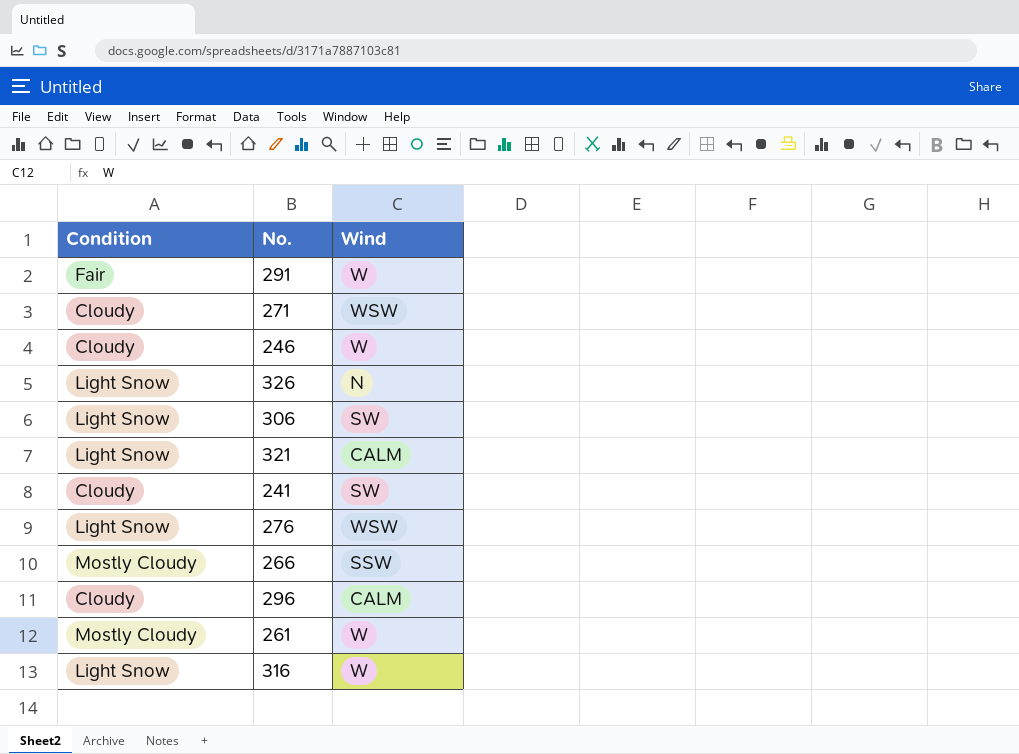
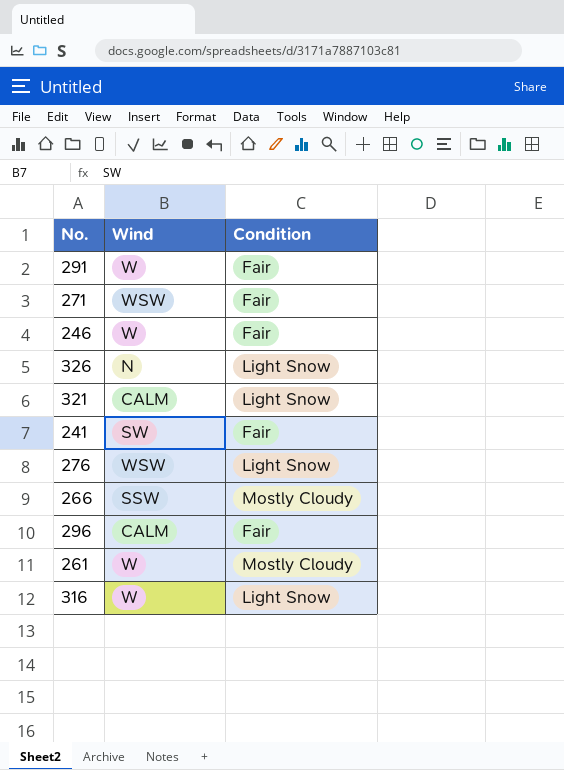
column Condition | position: 1 -> 3
row 306: Light Snow | SW -> none
271 | Condition: Cloudy -> Fair
246 | Condition: Cloudy -> Fair
241 | Condition: Cloudy -> Fair
296 | Condition: Cloudy -> Fair

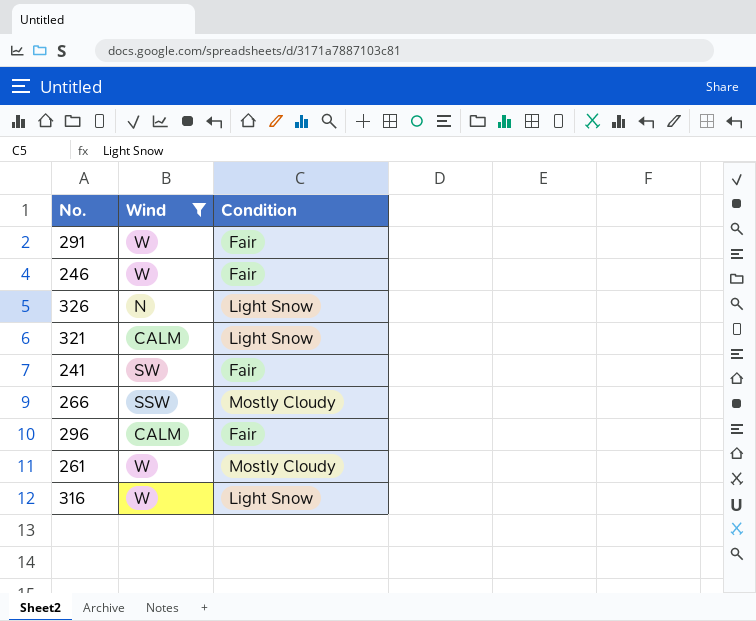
filter: none -> Wind != WSW

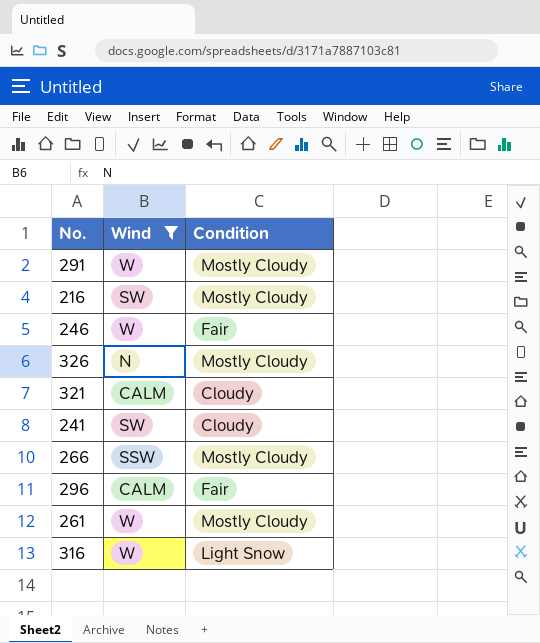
291 | Condition: Fair -> Mostly Cloudy
row 216: none -> SW | Mostly Cloudy
326 | Condition: Light Snow -> Mostly Cloudy
321 | Condition: Light Snow -> Cloudy
241 | Condition: Fair -> Cloudy

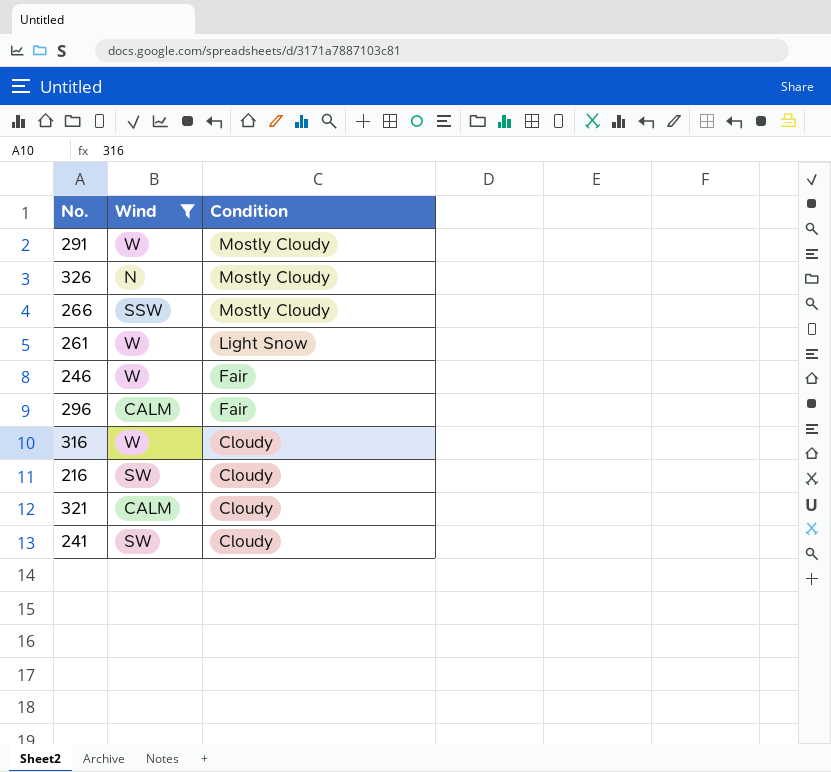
row order: none -> Condition descending
261 | Condition: Mostly Cloudy -> Light Snow
316 | Condition: Light Snow -> Cloudy
216 | Condition: Mostly Cloudy -> Cloudy

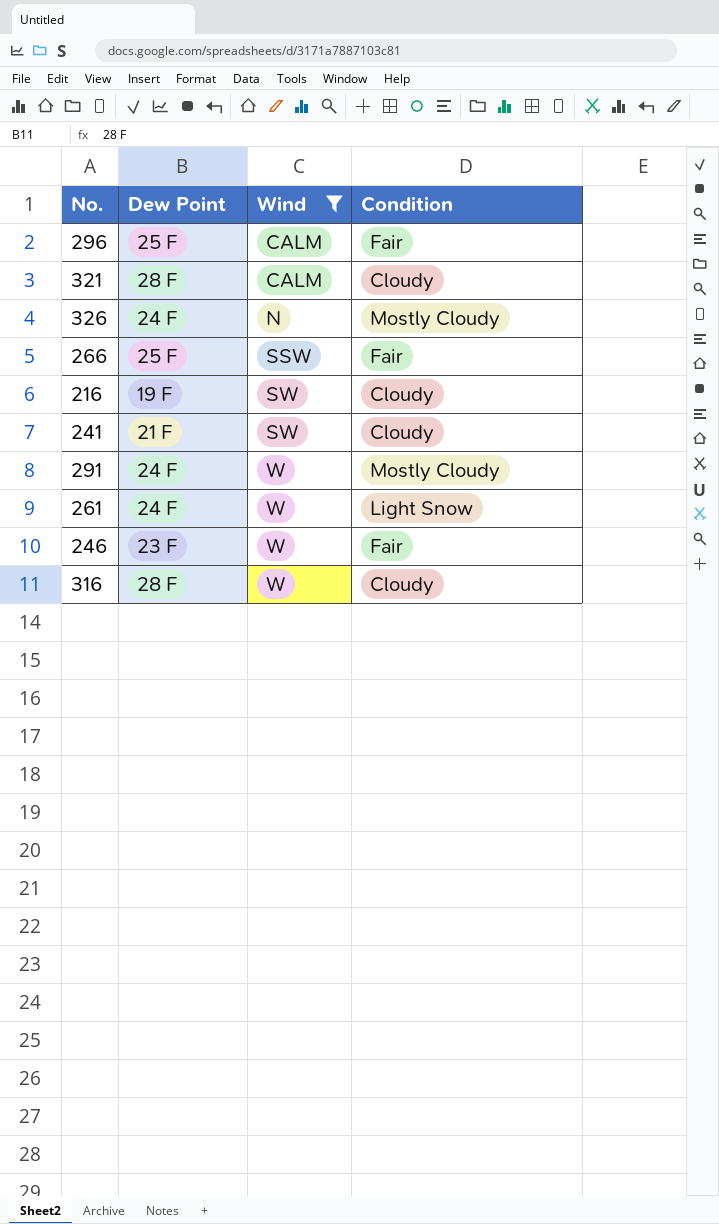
row order: Condition descending -> Wind ascending
column Dew Point | position: none -> 2
266 | Condition: Mostly Cloudy -> Fair

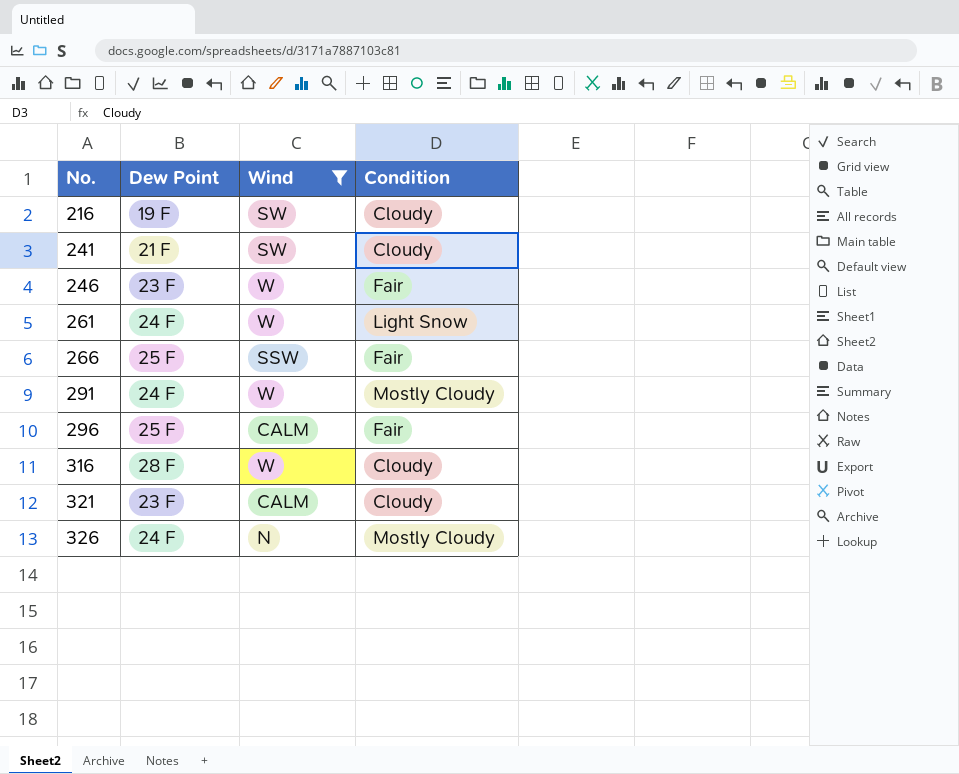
row order: Wind ascending -> No. ascending
321 | Dew Point: 28 F -> 23 F

